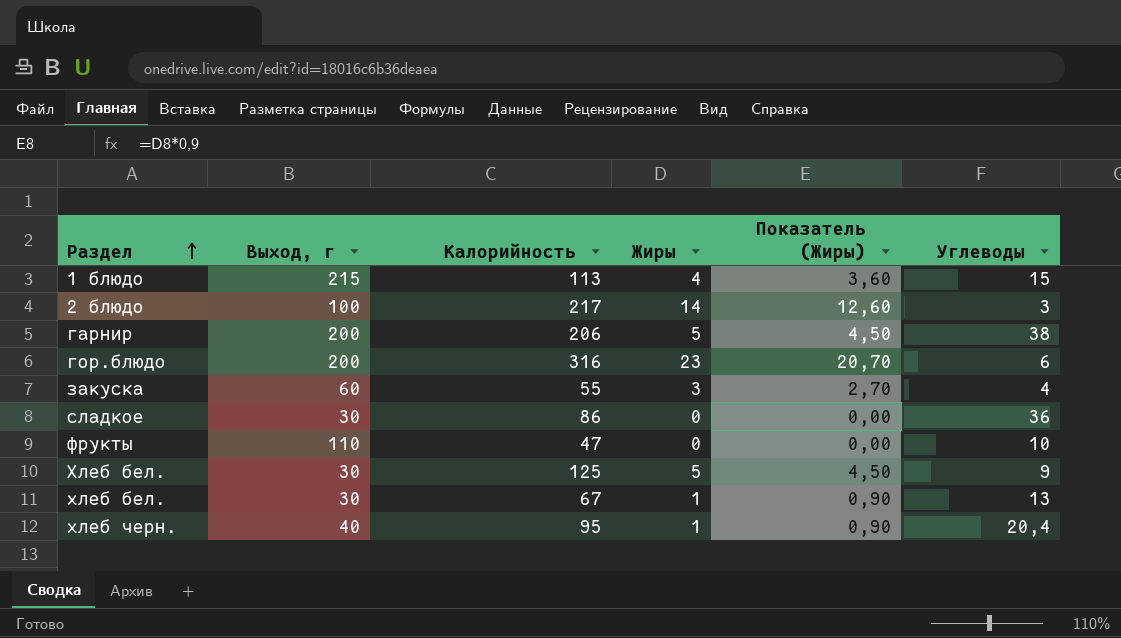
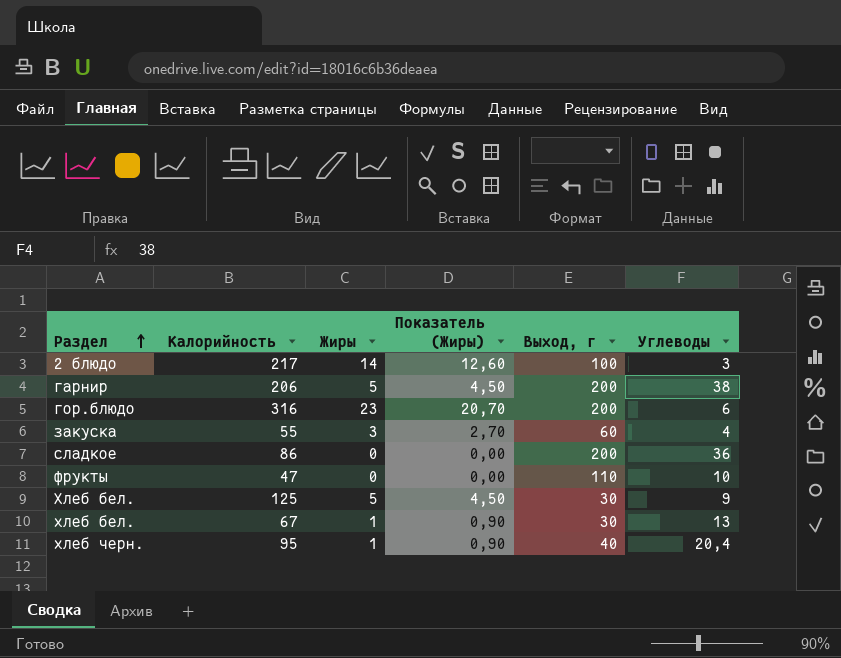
column Выход, г | position: 2 -> 5
row 1 блюдо: 215 | 113 | 4 | 3,60 | 15 -> none
сладкое | Выход, г: 30 -> 200

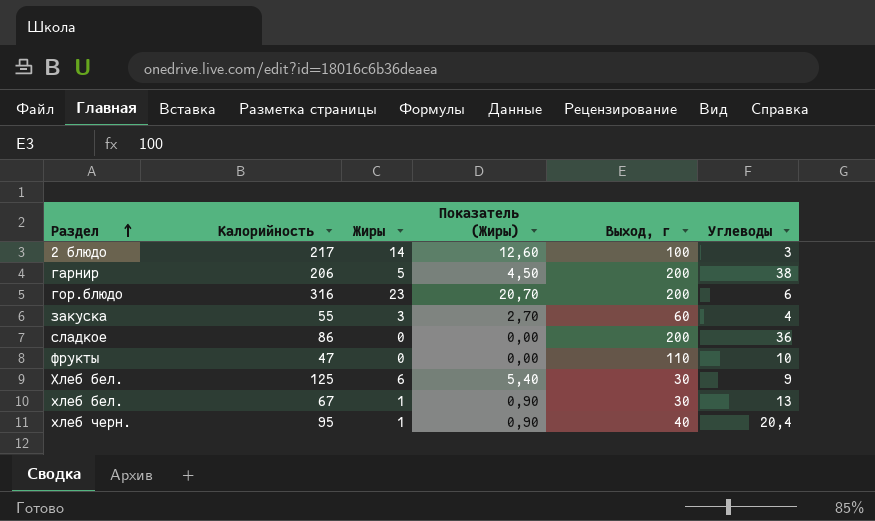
Хлеб бел. | Жиры: 5 -> 6
Хлеб бел. | Показатель (Жиры): 4,50 -> 5,40

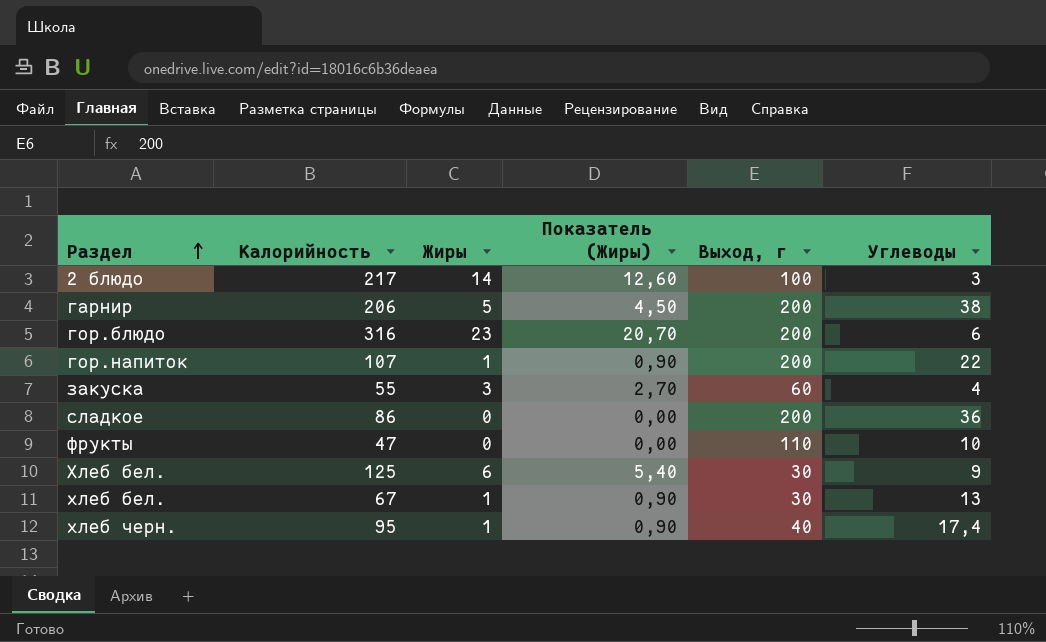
row гор.напиток: none -> 107 | 1 | 0,90 | 200 | 22
хлеб черн. | Углеводы: 20,4 -> 17,4

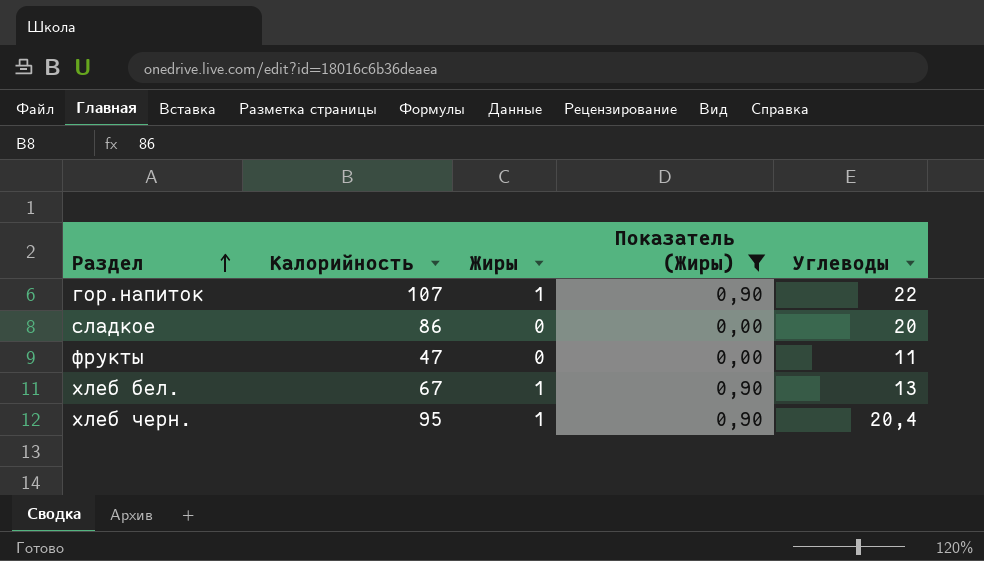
filter: none -> Показатель (Жиры) <= 0,90
column Выход, г | position: 5 -> none
сладкое | Углеводы: 36 -> 20
фрукты | Углеводы: 10 -> 11
хлеб черн. | Углеводы: 17,4 -> 20,4

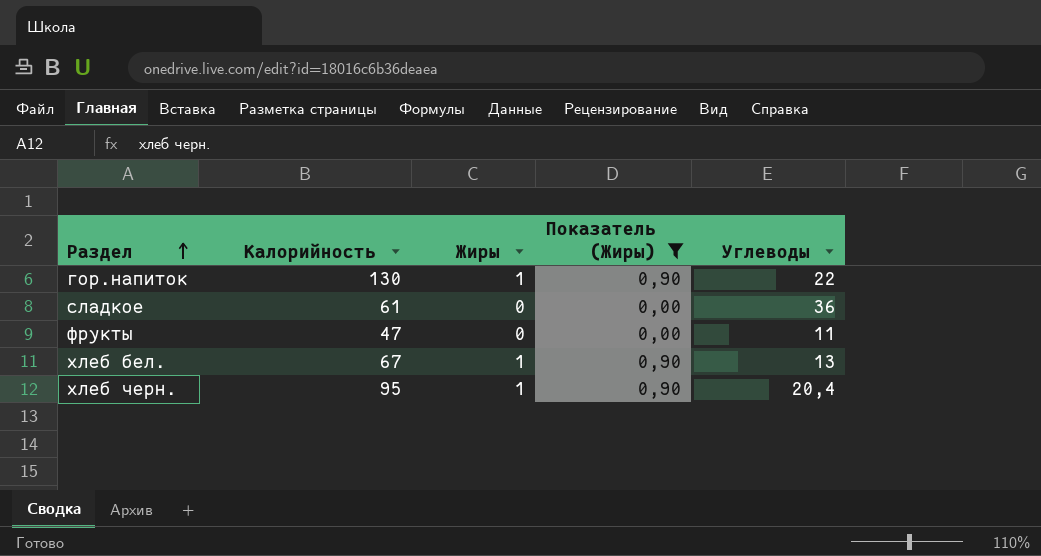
гор.напиток | Калорийность: 107 -> 130
сладкое | Калорийность: 86 -> 61
сладкое | Углеводы: 20 -> 36

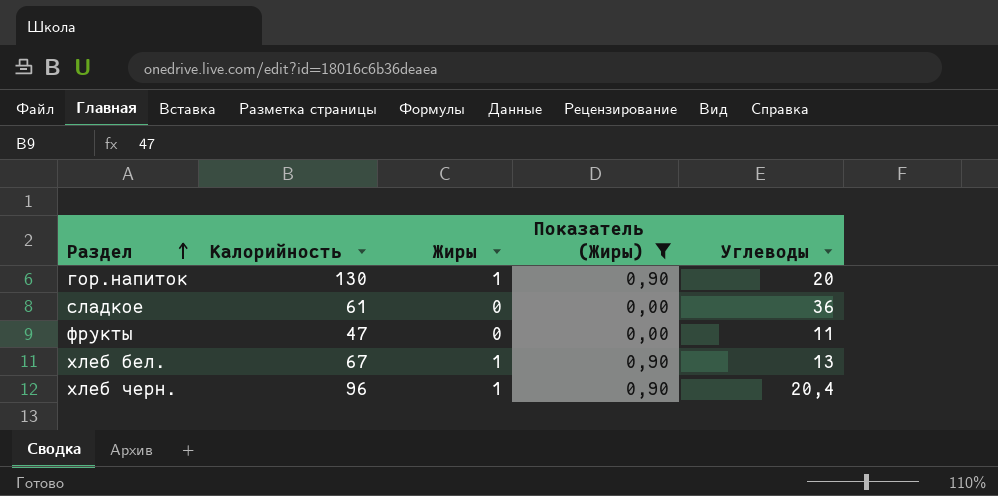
гор.напиток | Углеводы: 22 -> 20
хлеб черн. | Калорийность: 95 -> 96

